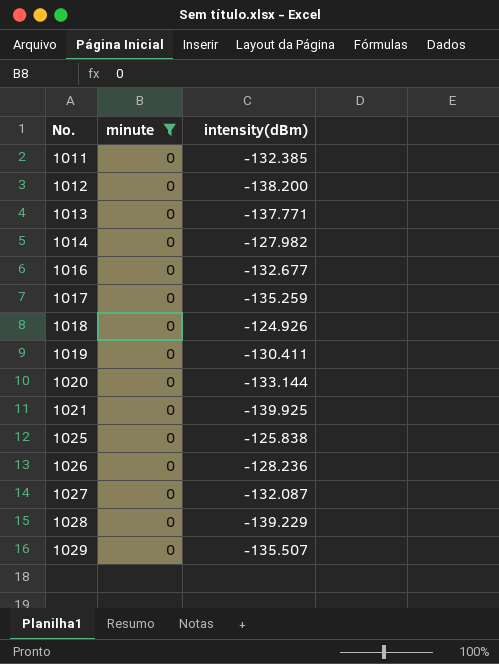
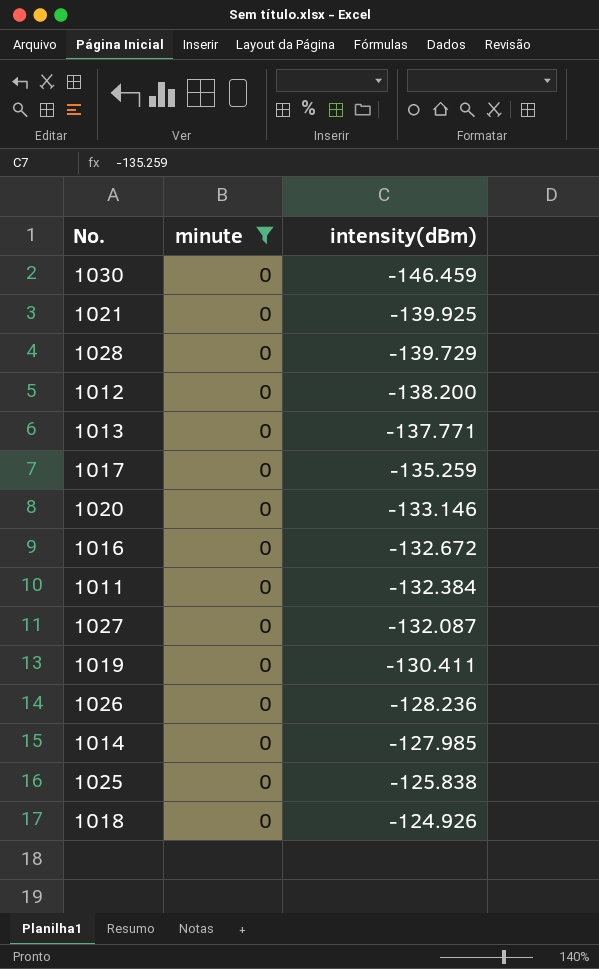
row order: No. ascending -> intensity(dBm) ascending
row 1029: 0 | -135.507 -> none
row 1030: none -> 0 | -146.459
1028 | intensity(dBm): -139.229 -> -139.729
1020 | intensity(dBm): -133.144 -> -133.146
1016 | intensity(dBm): -132.677 -> -132.672
1011 | intensity(dBm): -132.385 -> -132.384
1014 | intensity(dBm): -127.982 -> -127.985

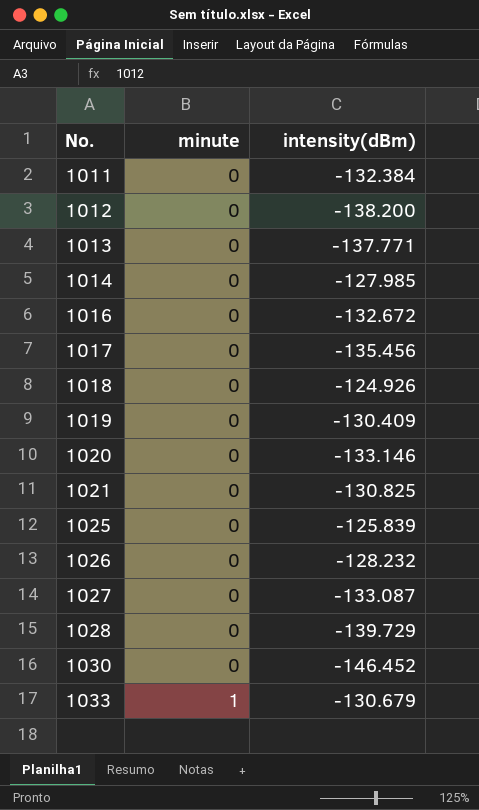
filter: minute = 0 -> none
row order: intensity(dBm) ascending -> No. ascending
1017 | intensity(dBm): -135.259 -> -135.456
1019 | intensity(dBm): -130.411 -> -130.409
1021 | intensity(dBm): -139.925 -> -130.825
1025 | intensity(dBm): -125.838 -> -125.839
1026 | intensity(dBm): -128.236 -> -128.232
1027 | intensity(dBm): -132.087 -> -133.087
1030 | intensity(dBm): -146.459 -> -146.452

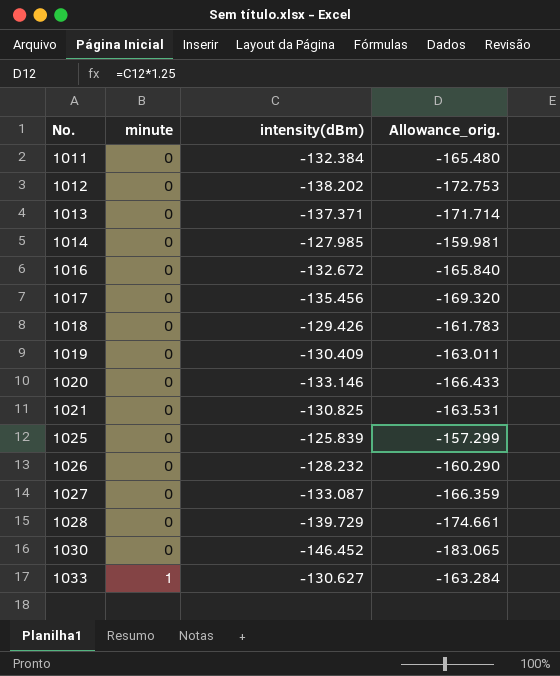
column Allowance_orig. | formula: none -> [intensity(dBm)] * 1.25
1012 | intensity(dBm): -138.200 -> -138.202
1013 | intensity(dBm): -137.771 -> -137.371
1018 | intensity(dBm): -124.926 -> -129.426
1033 | intensity(dBm): -130.679 -> -130.627

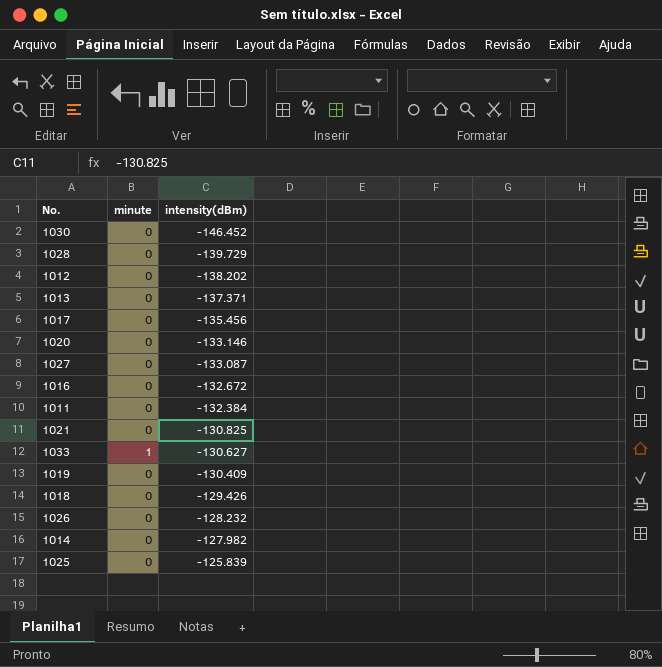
row order: No. ascending -> intensity(dBm) ascending
column Allowance_orig. | formula: [intensity(dBm)] * 1.25 -> none
1014 | intensity(dBm): -127.985 -> -127.982

